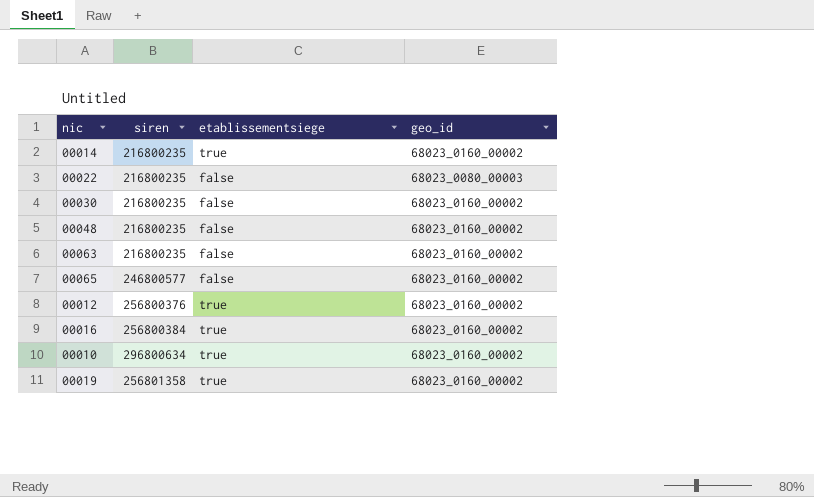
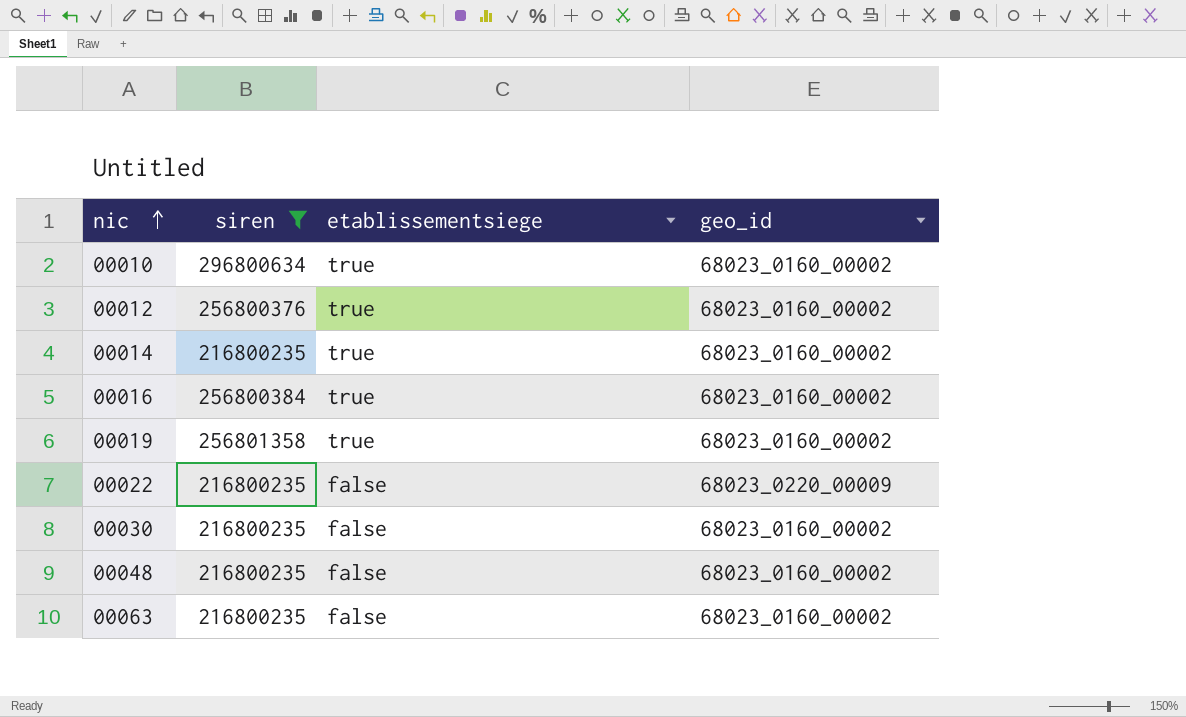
filter: none -> siren != 246800577
row order: none -> nic ascending
00022 | geo_id: 68023_0080_00003 -> 68023_0220_00009

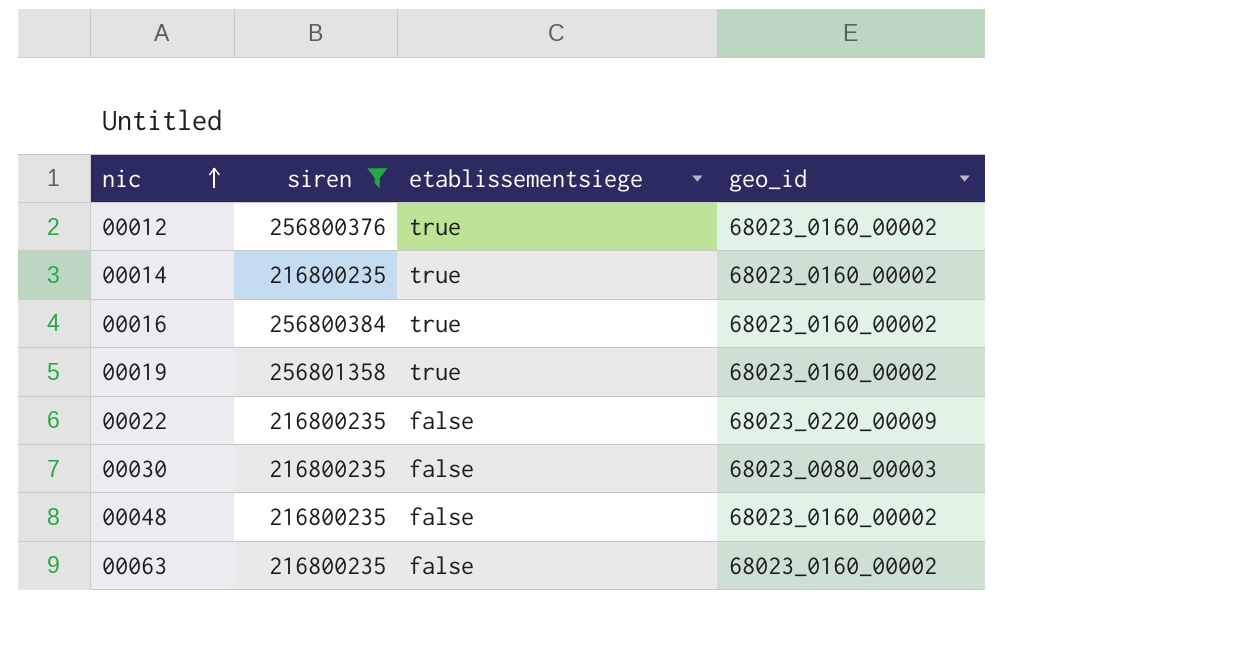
row 00010: 296800634 | true | 68023_0160_00002 -> none
00030 | geo_id: 68023_0160_00002 -> 68023_0080_00003

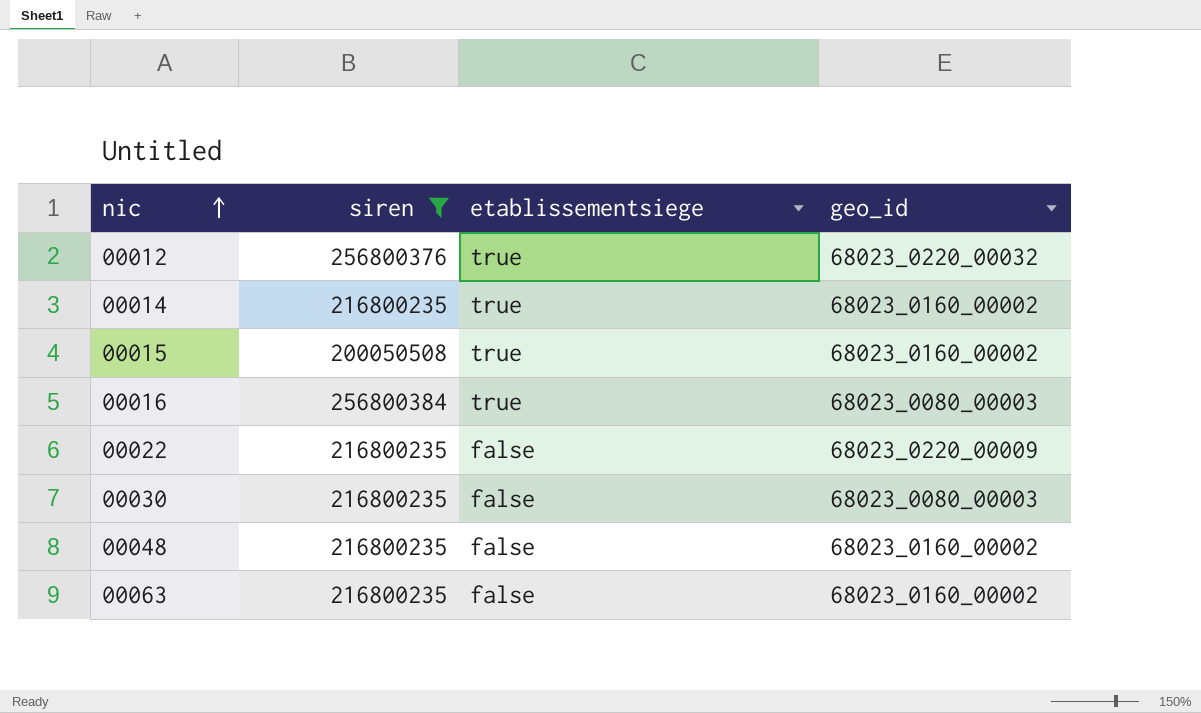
row 00019: 256801358 | true | 68023_0160_00002 -> none
00012 | geo_id: 68023_0160_00002 -> 68023_0220_00032
row 00015: none -> 200050508 | true | 68023_0160_00002
00016 | geo_id: 68023_0160_00002 -> 68023_0080_00003

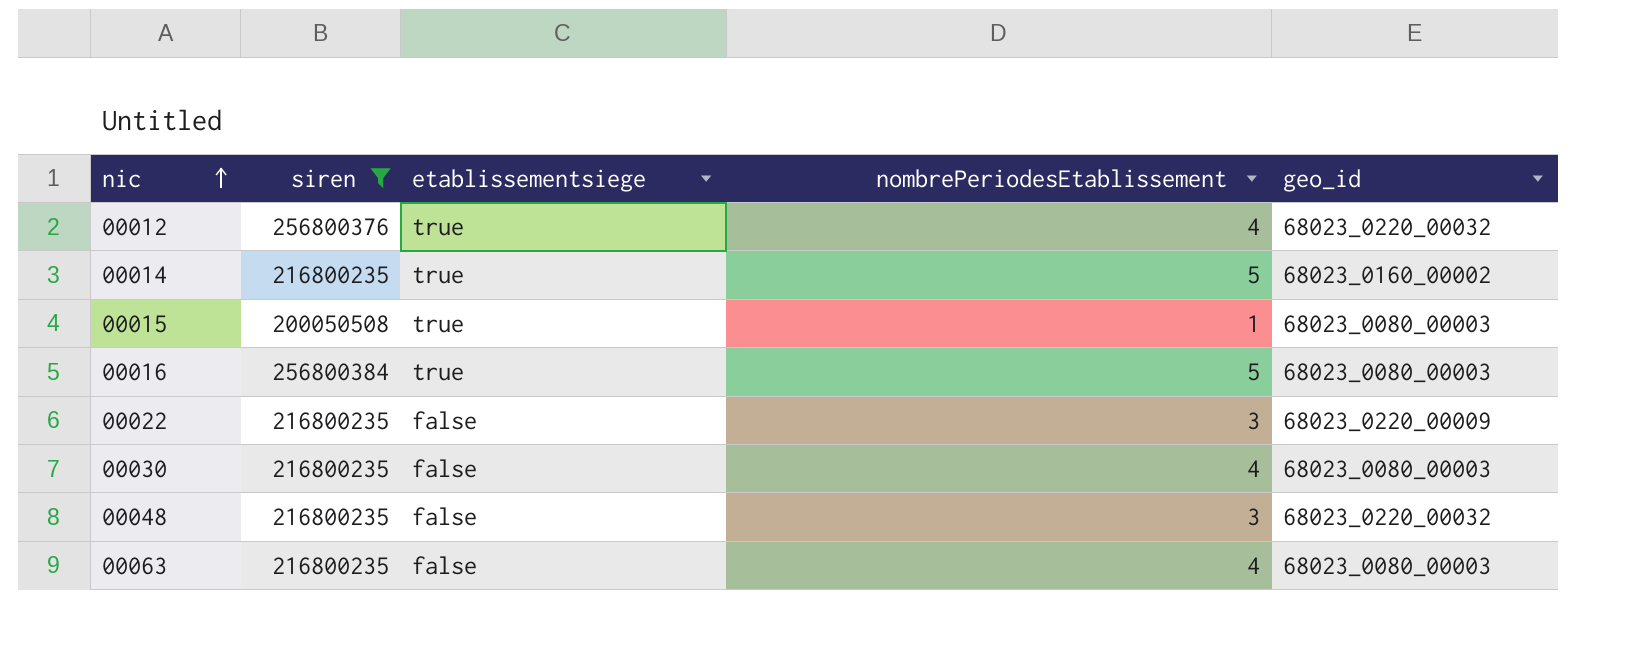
column nombrePeriodesEtablissement | position: none -> 4
00015 | geo_id: 68023_0160_00002 -> 68023_0080_00003
00048 | geo_id: 68023_0160_00002 -> 68023_0220_00032
00063 | geo_id: 68023_0160_00002 -> 68023_0080_00003

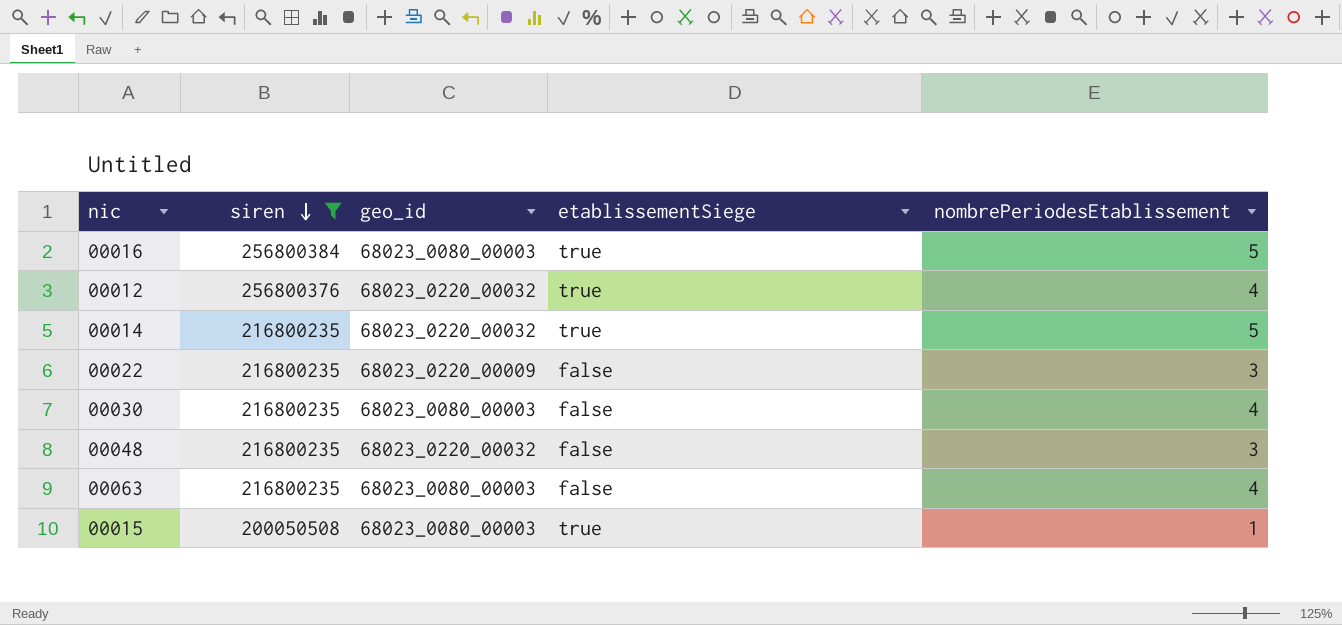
row order: nic ascending -> siren descending
column geo_id | position: 5 -> 3
column name: etablissementsiege -> etablissementSiege
00014 | geo_id: 68023_0160_00002 -> 68023_0220_00032

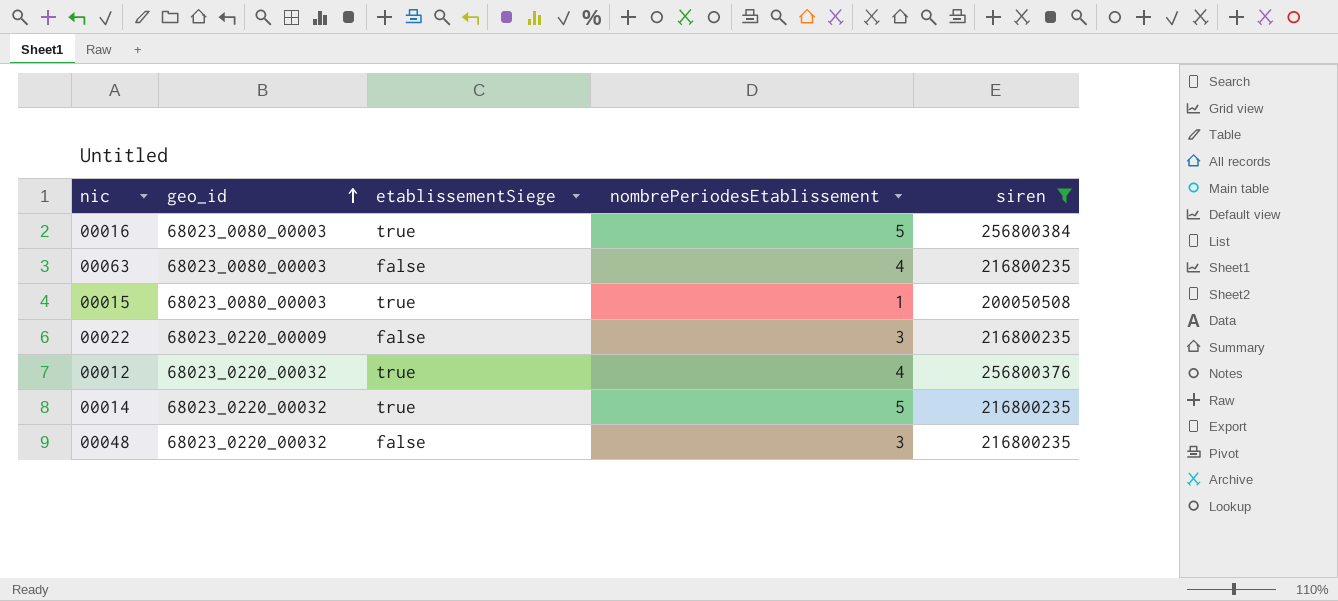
row order: siren descending -> geo_id ascending
column siren | position: 2 -> 5
row 00030: 216800235 | 68023_0080_00003 | false | 4 -> none

